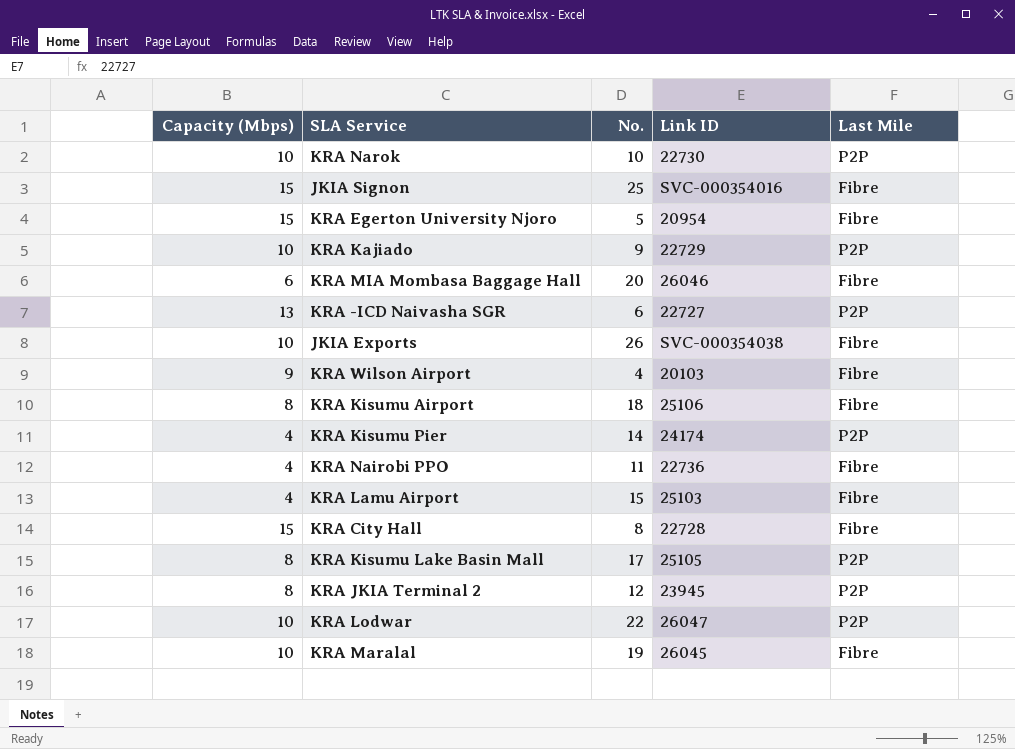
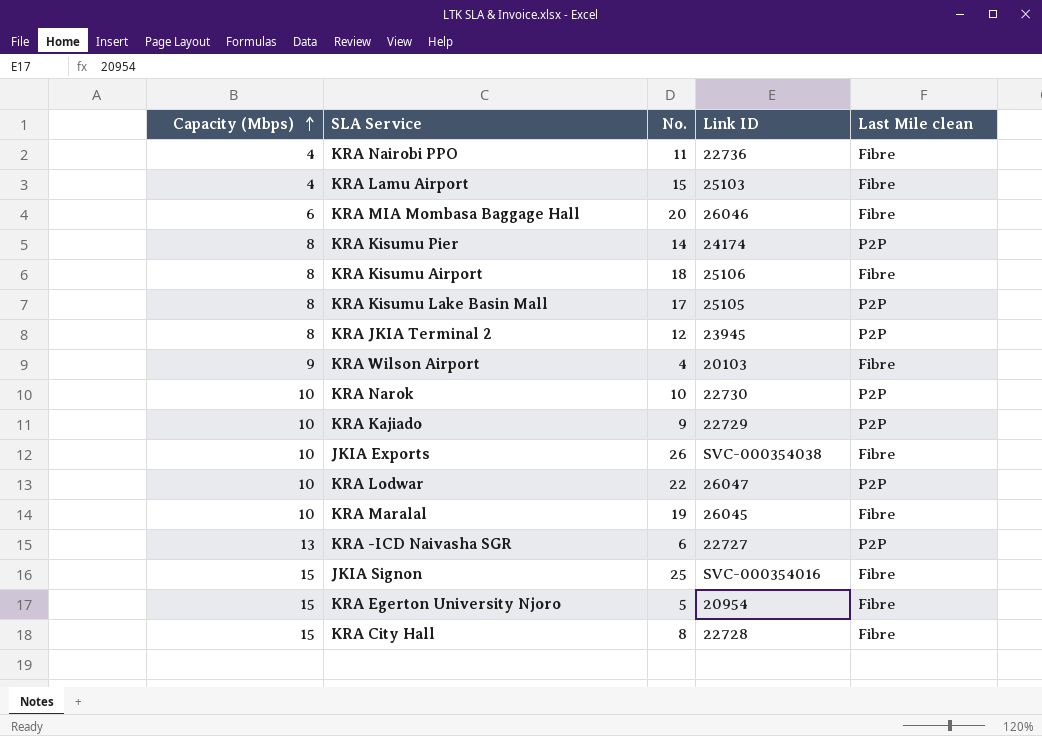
row order: none -> Capacity (Mbps) ascending
column name: Last Mile -> Last Mile clean
KRA Kisumu Pier | Capacity (Mbps): 4 -> 8

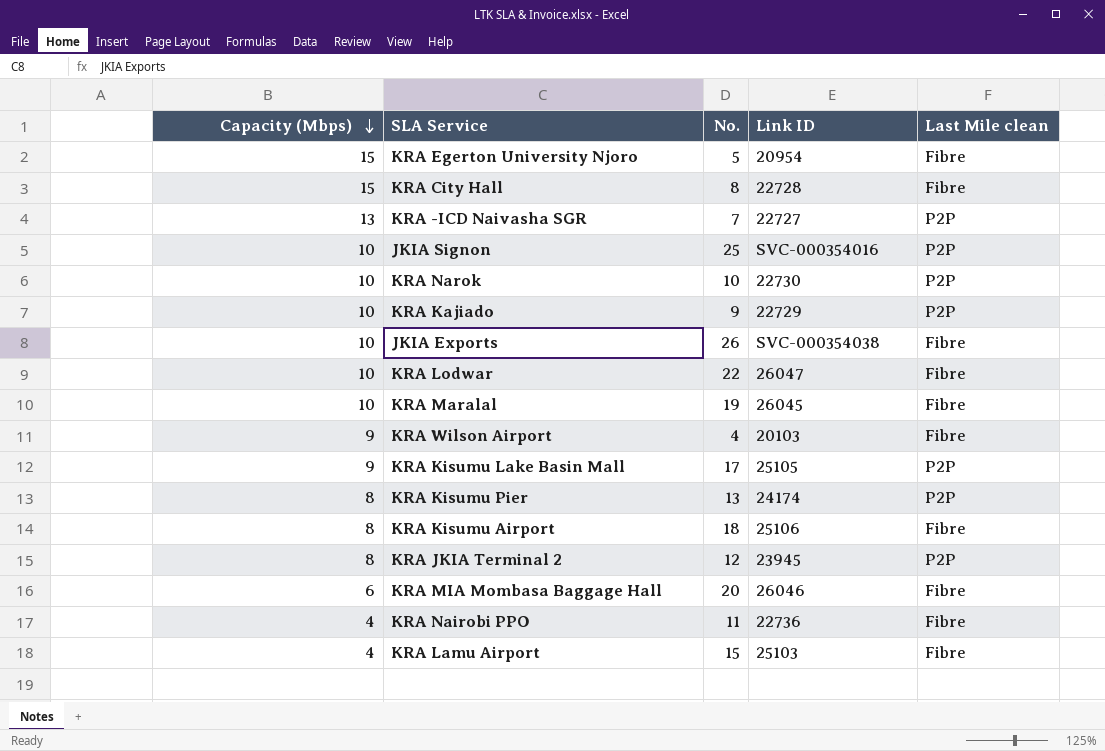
row order: Capacity (Mbps) ascending -> Capacity (Mbps) descending
KRA -ICD Naivasha SGR | No.: 6 -> 7
JKIA Signon | Capacity (Mbps): 15 -> 10
JKIA Signon | Last Mile clean: Fibre -> P2P
KRA Lodwar | Last Mile clean: P2P -> Fibre
KRA Kisumu Lake Basin Mall | Capacity (Mbps): 8 -> 9
KRA Kisumu Pier | No.: 14 -> 13

